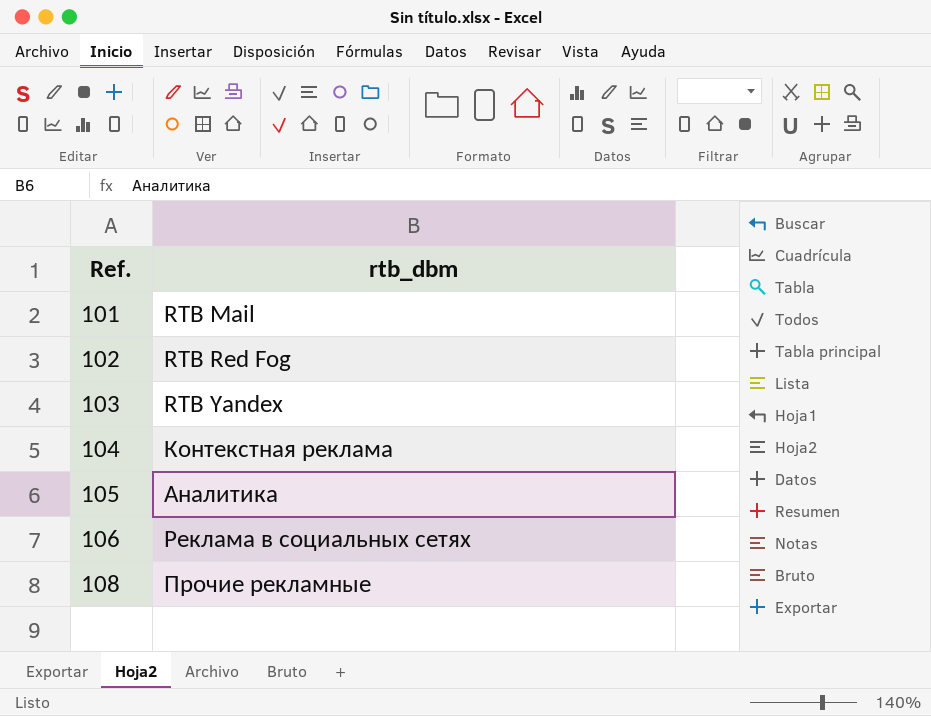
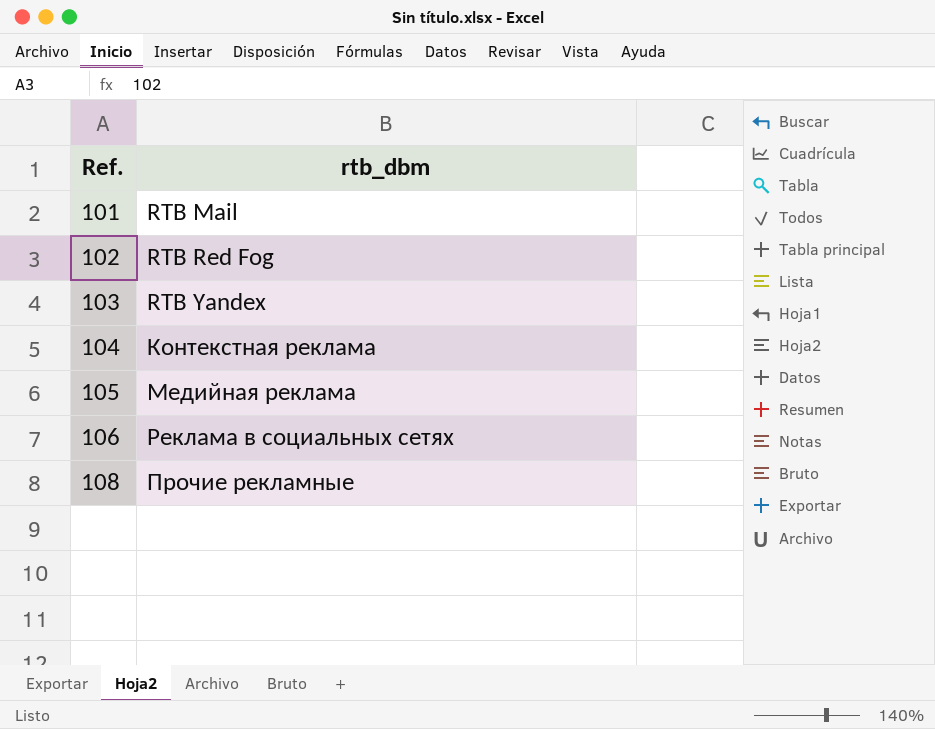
105 | rtb_dbm: Аналитика -> Медийная реклама

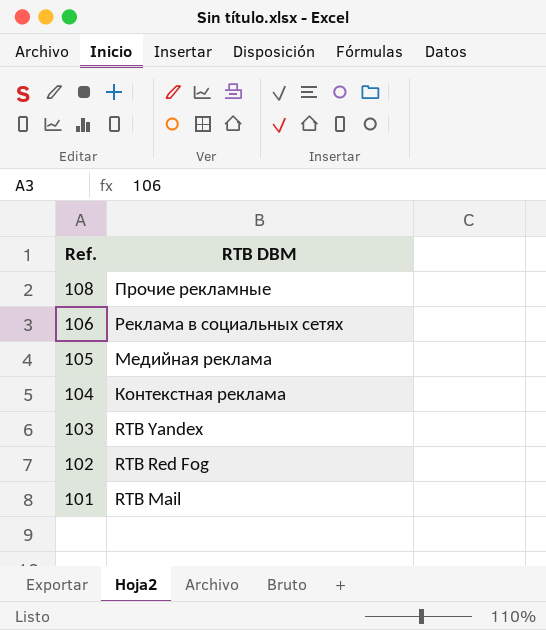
row order: Ref. ascending -> Ref. descending
column name: rtb_dbm -> RTB DBM

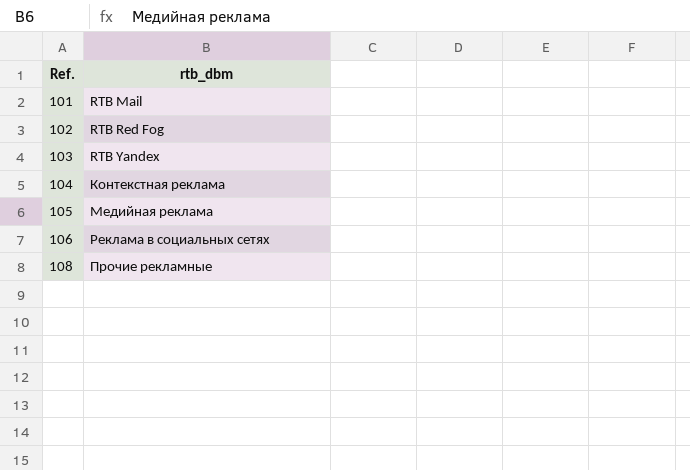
row order: Ref. descending -> Ref. ascending
column name: RTB DBM -> rtb_dbm

